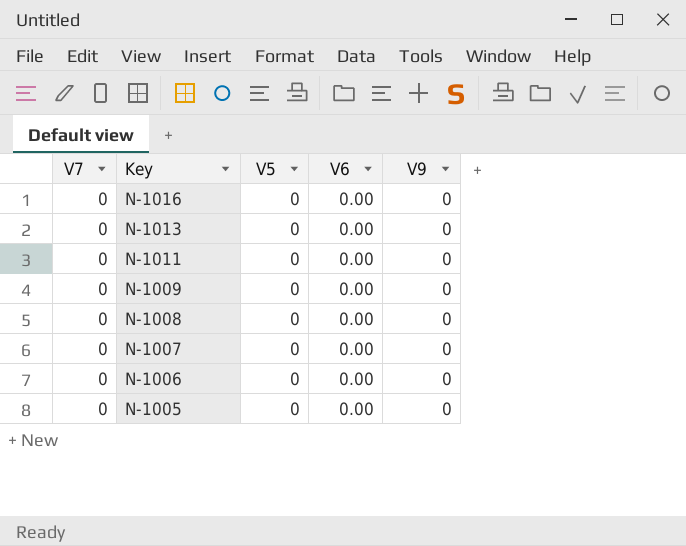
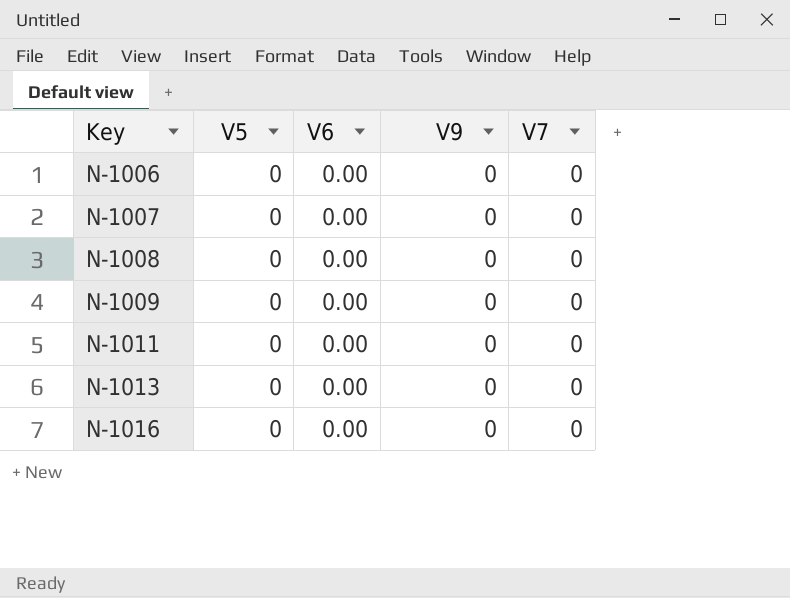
row order: Key descending -> Key ascending
column V7 | position: 1 -> 5
row N-1005: 0 | 0 | 0.00 | 0 -> none

